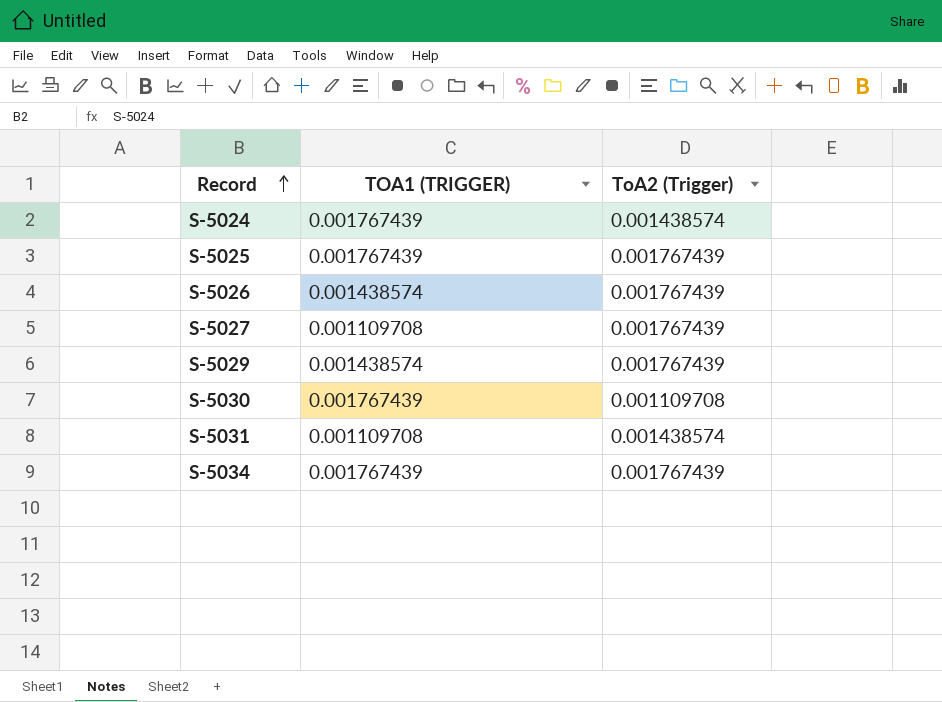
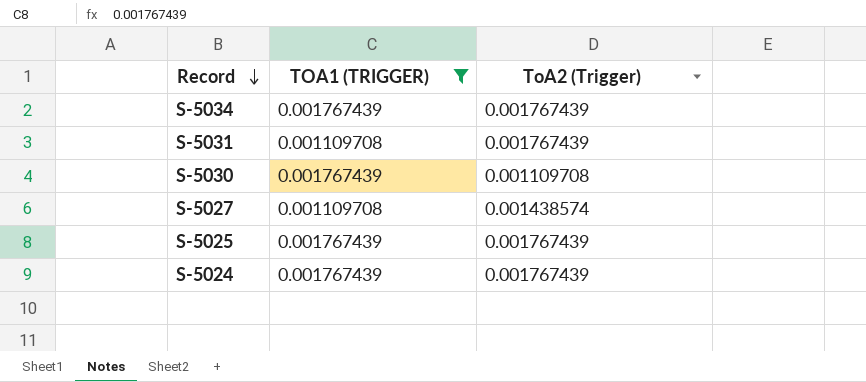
filter: none -> TOA1 (TRIGGER) != 0.001438574
row order: Record ascending -> Record descending
S-5031 | ToA2 (Trigger): 0.001438574 -> 0.001767439
S-5027 | ToA2 (Trigger): 0.001767439 -> 0.001438574
S-5024 | ToA2 (Trigger): 0.001438574 -> 0.001767439

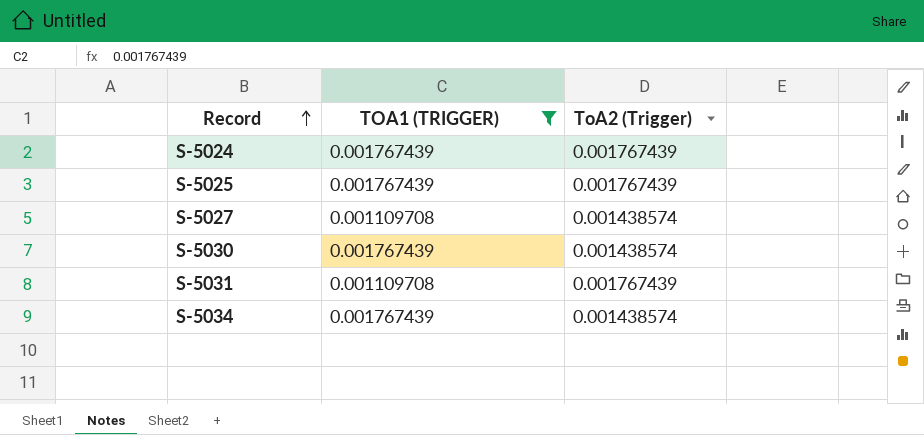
row order: Record descending -> Record ascending
S-5030 | ToA2 (Trigger): 0.001109708 -> 0.001438574
S-5034 | ToA2 (Trigger): 0.001767439 -> 0.001438574

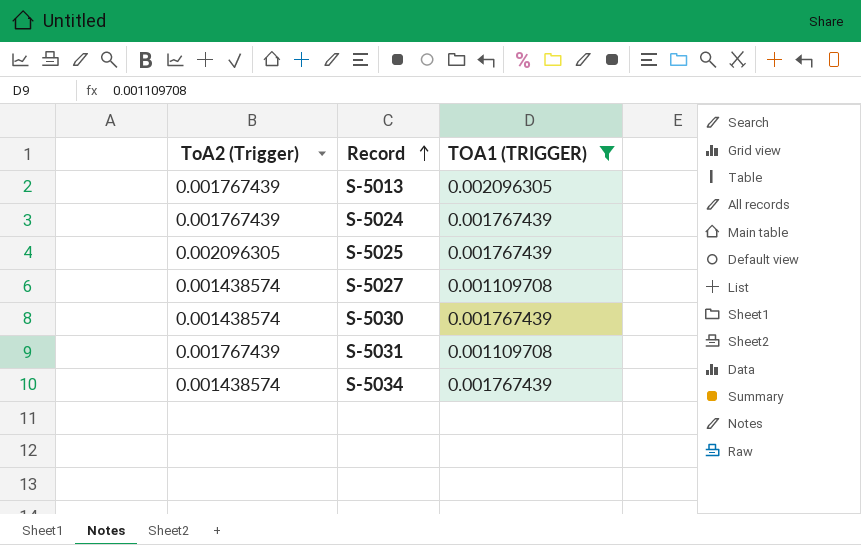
column ToA2 (Trigger) | position: 3 -> 1
row S-5013: none -> 0.001767439 | 0.002096305
S-5025 | ToA2 (Trigger): 0.001767439 -> 0.002096305

